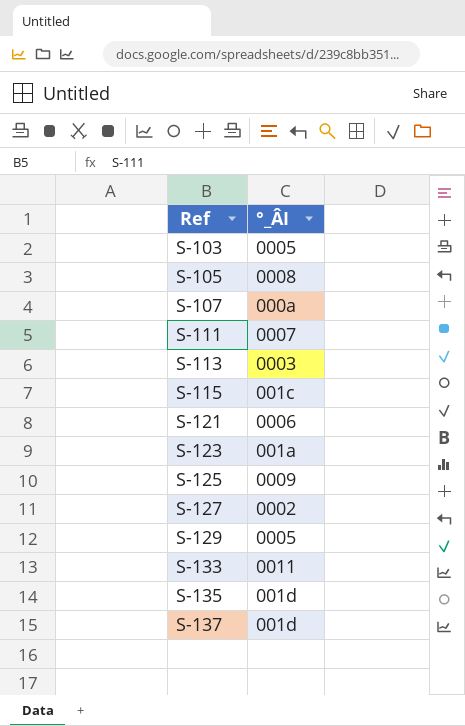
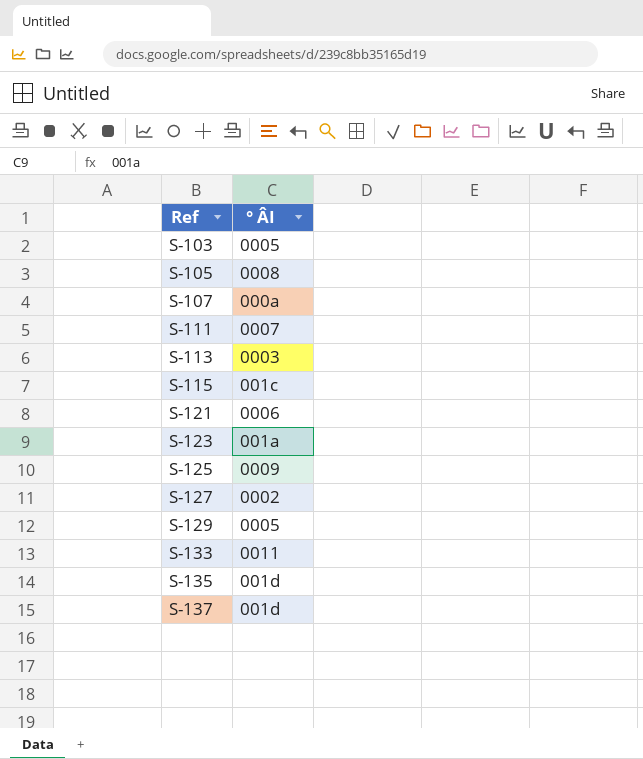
column name: °_ÂI -> ° ÂI

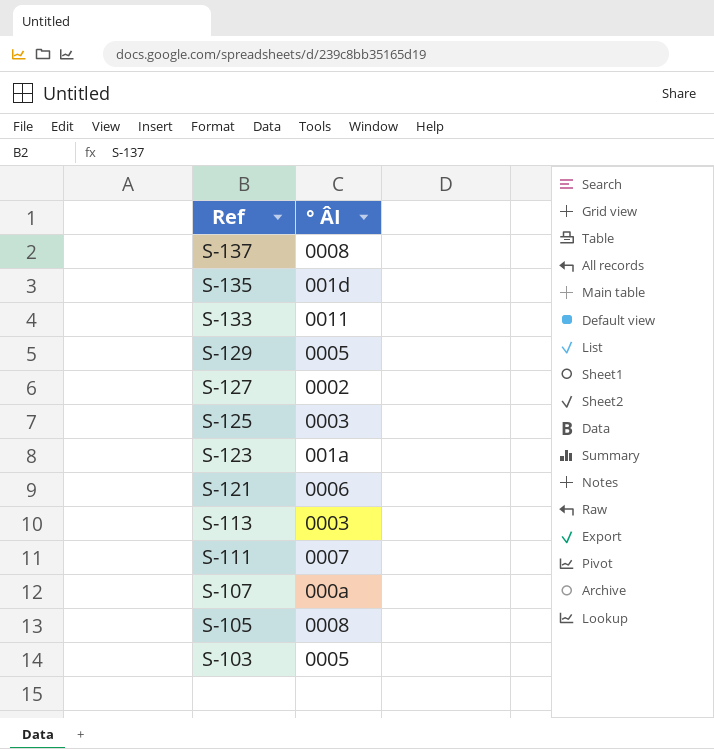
row order: Ref ascending -> Ref descending
row S-115: 001c -> none
S-137 | ° ÂI: 001d -> 0008
S-125 | ° ÂI: 0009 -> 0003

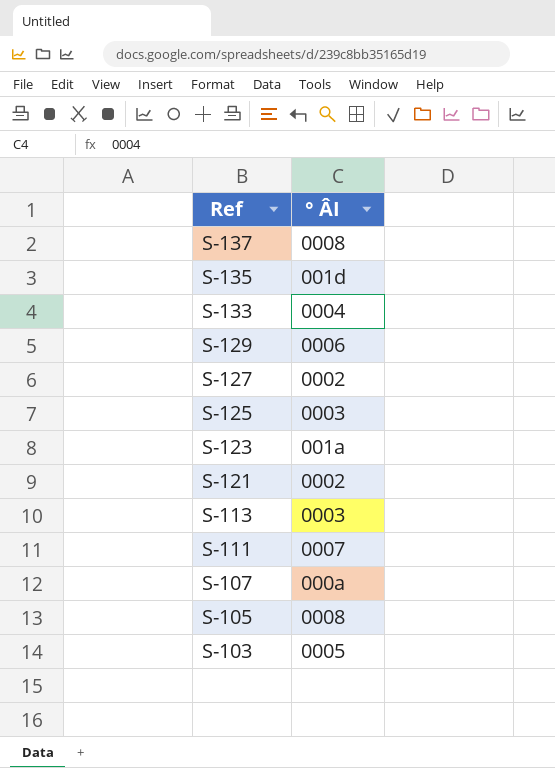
S-133 | ° ÂI: 0011 -> 0004
S-129 | ° ÂI: 0005 -> 0006
S-121 | ° ÂI: 0006 -> 0002

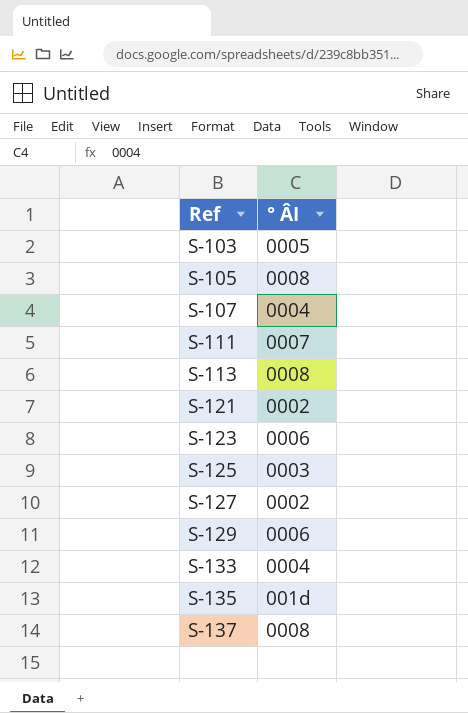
row order: Ref descending -> Ref ascending
S-107 | ° ÂI: 000a -> 0004
S-113 | ° ÂI: 0003 -> 0008
S-123 | ° ÂI: 001a -> 0006

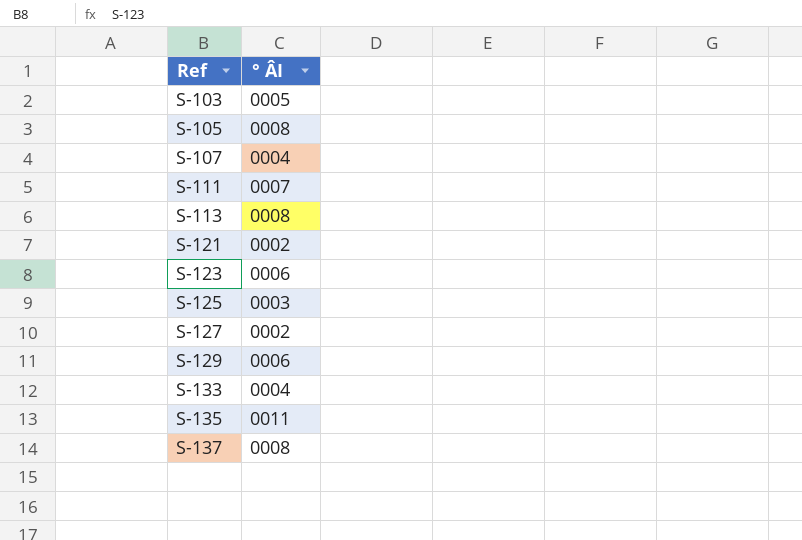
S-135 | ° ÂI: 001d -> 0011

